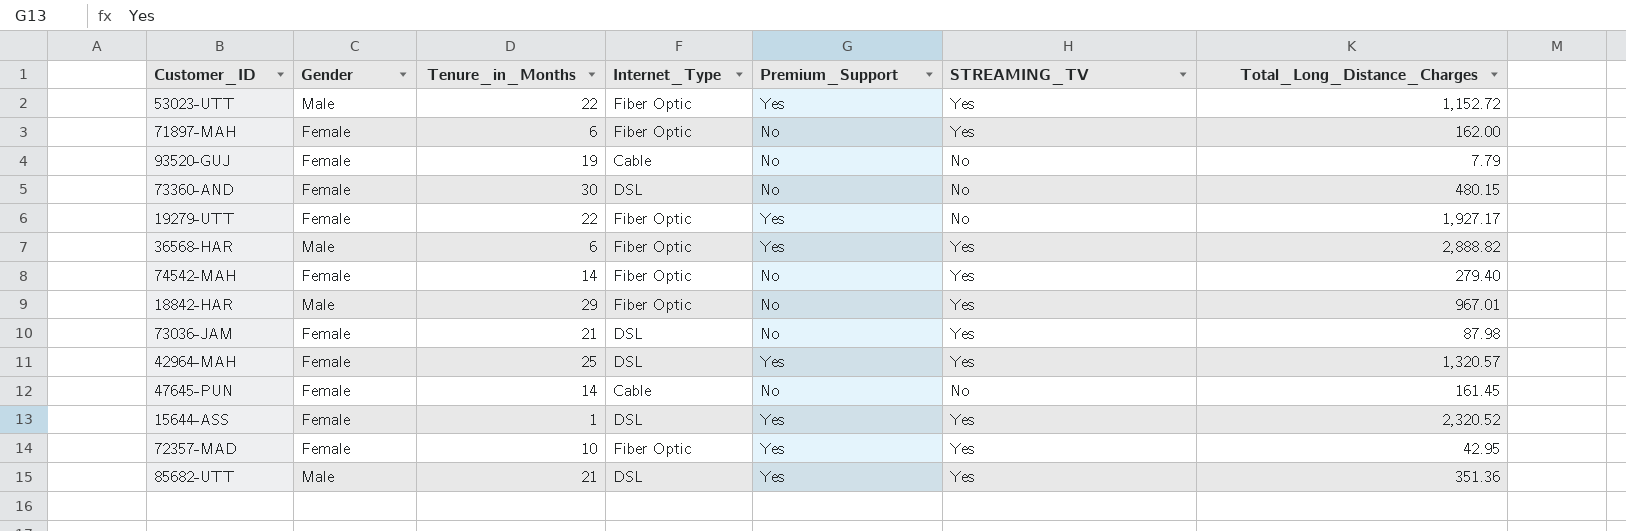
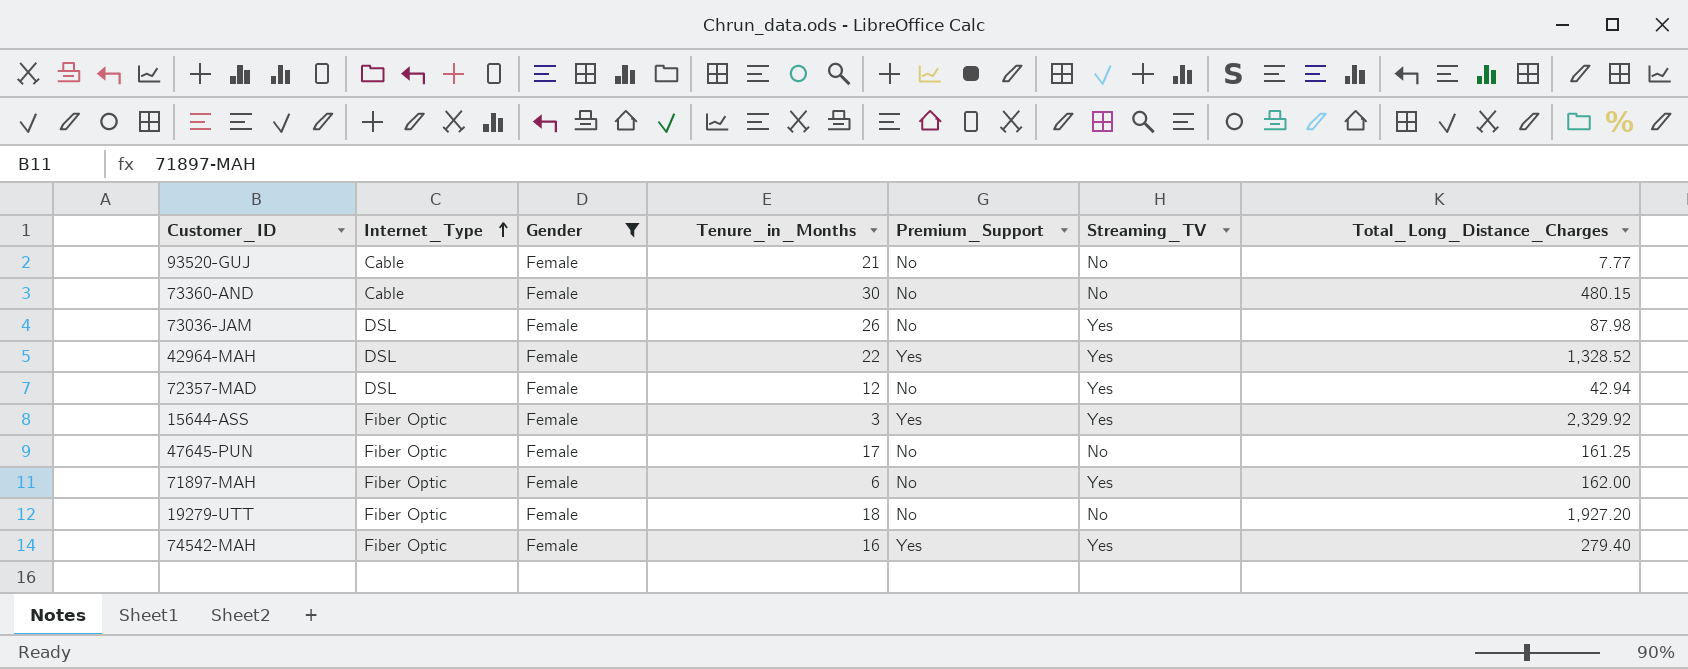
filter: none -> Gender = Female
row order: none -> Internet_Type ascending
column Internet_Type | position: 4 -> 2
column name: STREAMING_TV -> Streaming_TV
93520-GUJ | Tenure_in_Months: 19 -> 21
93520-GUJ | Total_Long_Distance_Charges: 7.79 -> 7.77
73360-AND | Internet_Type: DSL -> Cable
73036-JAM | Tenure_in_Months: 21 -> 26
42964-MAH | Tenure_in_Months: 25 -> 22
42964-MAH | Total_Long_Distance_Charges: 1,320.57 -> 1,328.52
72357-MAD | Internet_Type: Fiber Optic -> DSL
72357-MAD | Tenure_in_Months: 10 -> 12
72357-MAD | Premium_Support: Yes -> No
72357-MAD | Total_Long_Distance_Charges: 42.95 -> 42.94
15644-ASS | Internet_Type: DSL -> Fiber Optic
15644-ASS | Tenure_in_Months: 1 -> 3
15644-ASS | Total_Long_Distance_Charges: 2,320.52 -> 2,329.92
47645-PUN | Internet_Type: Cable -> Fiber Optic
47645-PUN | Tenure_in_Months: 14 -> 17
47645-PUN | Total_Long_Distance_Charges: 161.45 -> 161.25
19279-UTT | Tenure_in_Months: 22 -> 18
19279-UTT | Premium_Support: Yes -> No
19279-UTT | Total_Long_Distance_Charges: 1,927.17 -> 1,927.20
74542-MAH | Tenure_in_Months: 14 -> 16
74542-MAH | Premium_Support: No -> Yes

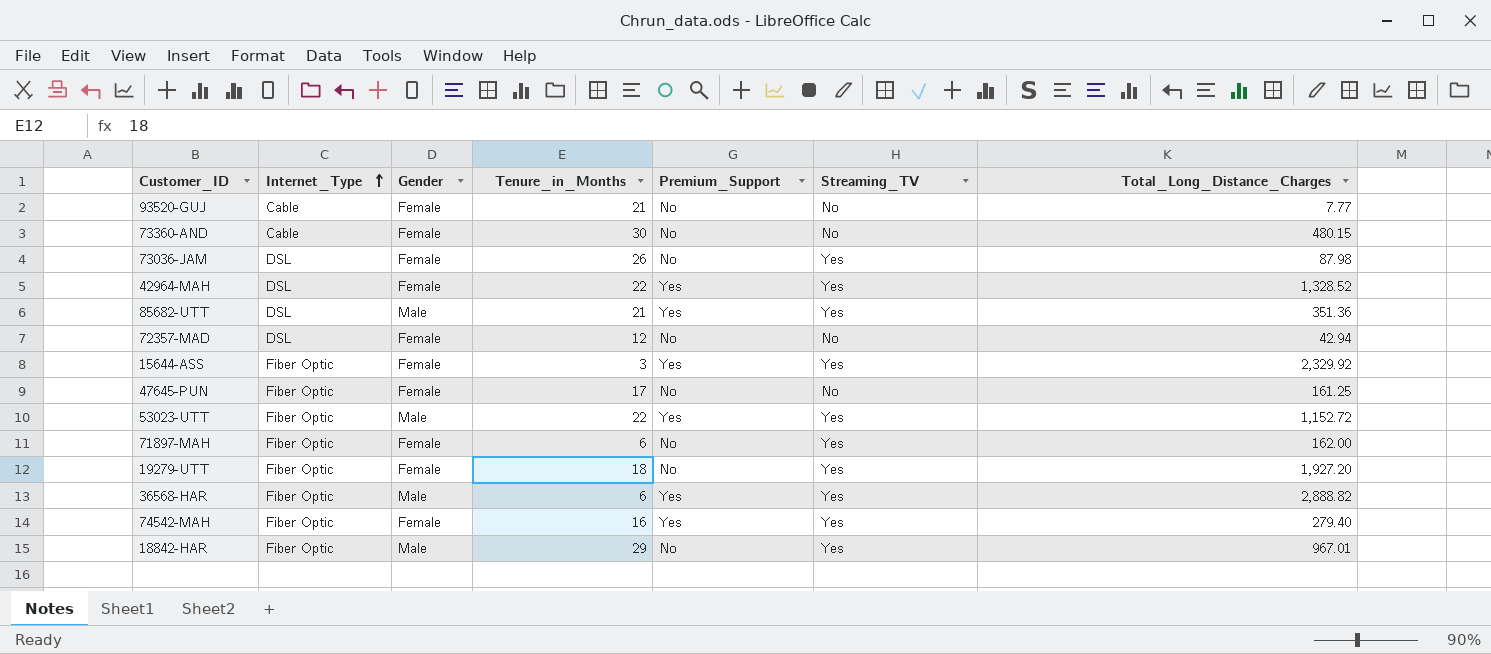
filter: Gender = Female -> none
72357-MAD | Streaming_TV: Yes -> No
19279-UTT | Streaming_TV: No -> Yes

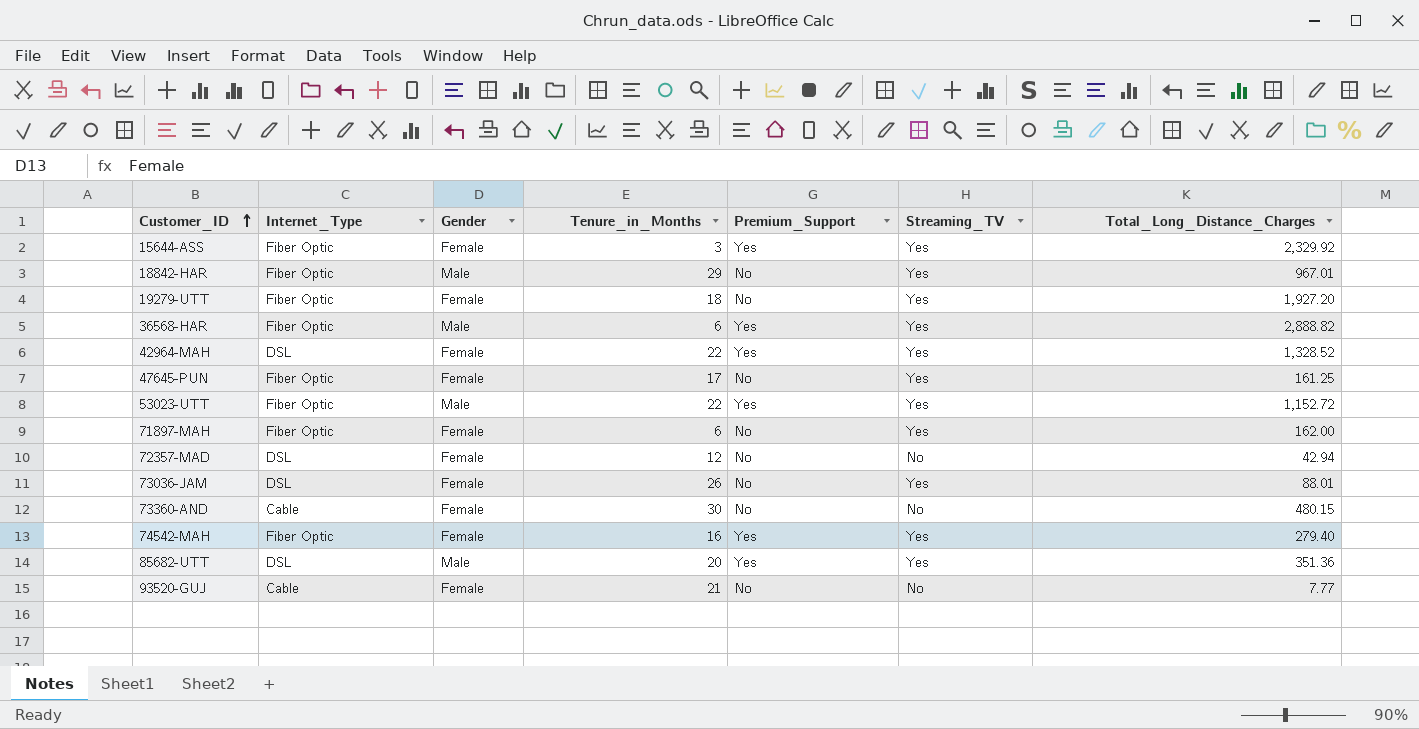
row order: Internet_Type ascending -> Customer_ID ascending
47645-PUN | Streaming_TV: No -> Yes
73036-JAM | Total_Long_Distance_Charges: 87.98 -> 88.01
85682-UTT | Tenure_in_Months: 21 -> 20

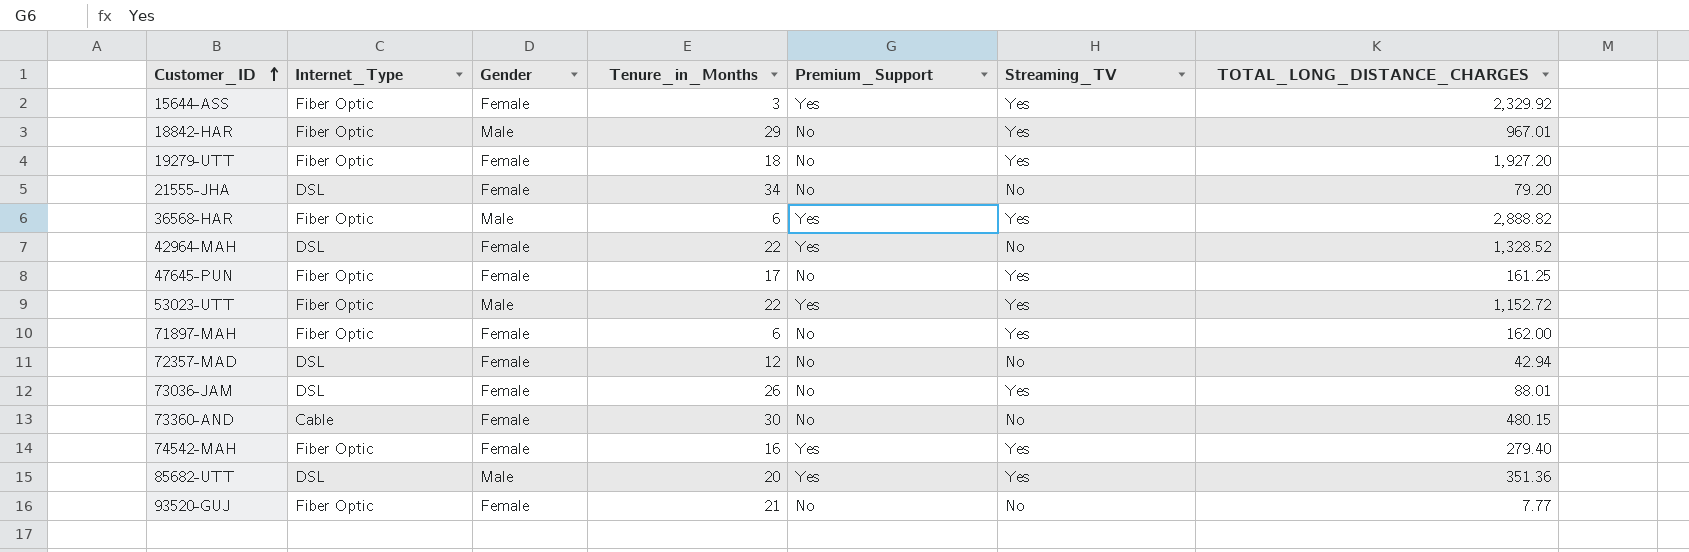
column name: Total_Long_Distance_Charges -> TOTAL_LONG_DISTANCE_CHARGES
row 21555-JHA: none -> DSL | Female | 34 | No | No | 79.20
42964-MAH | Streaming_TV: Yes -> No
93520-GUJ | Internet_Type: Cable -> Fiber Optic

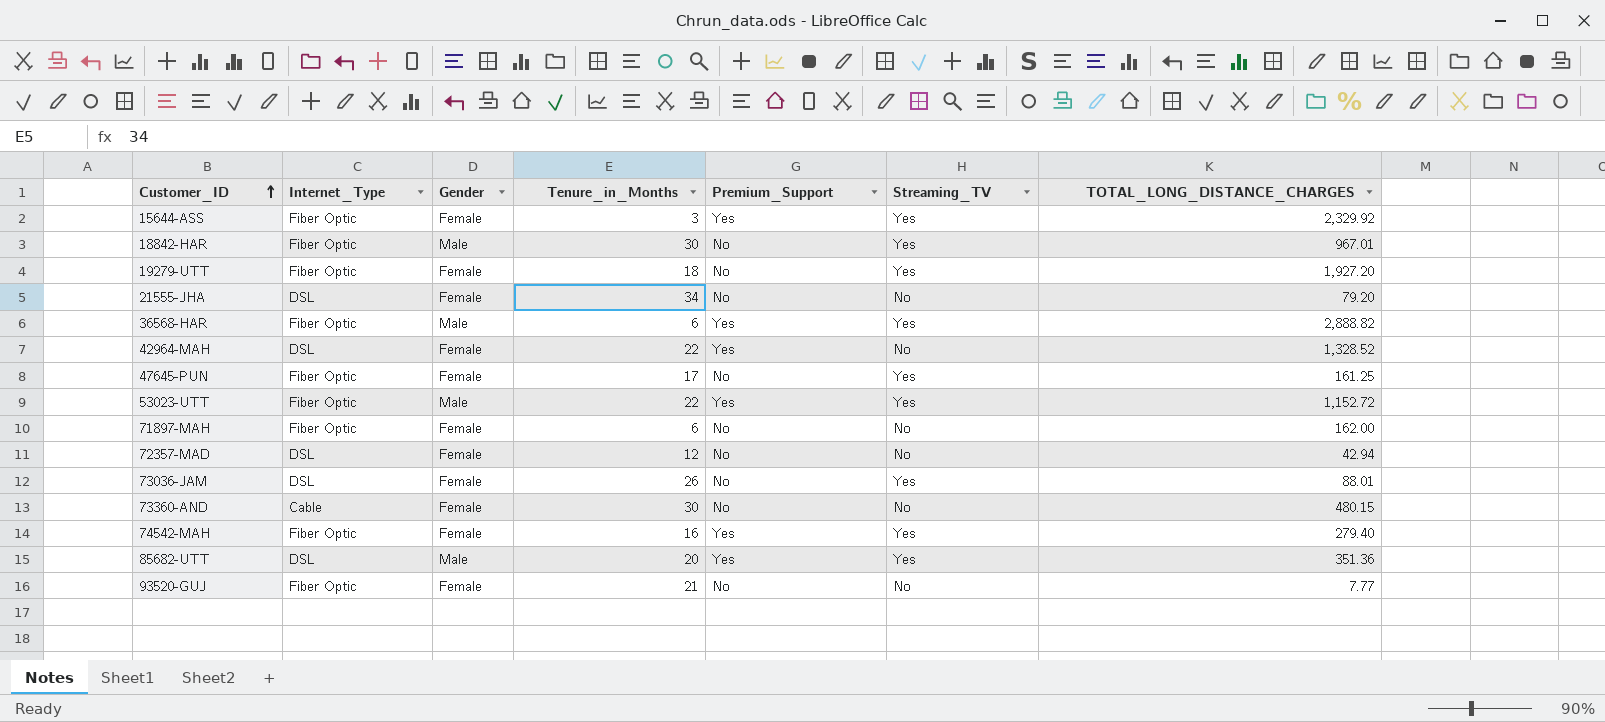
18842-HAR | Tenure_in_Months: 29 -> 30
71897-MAH | Streaming_TV: Yes -> No

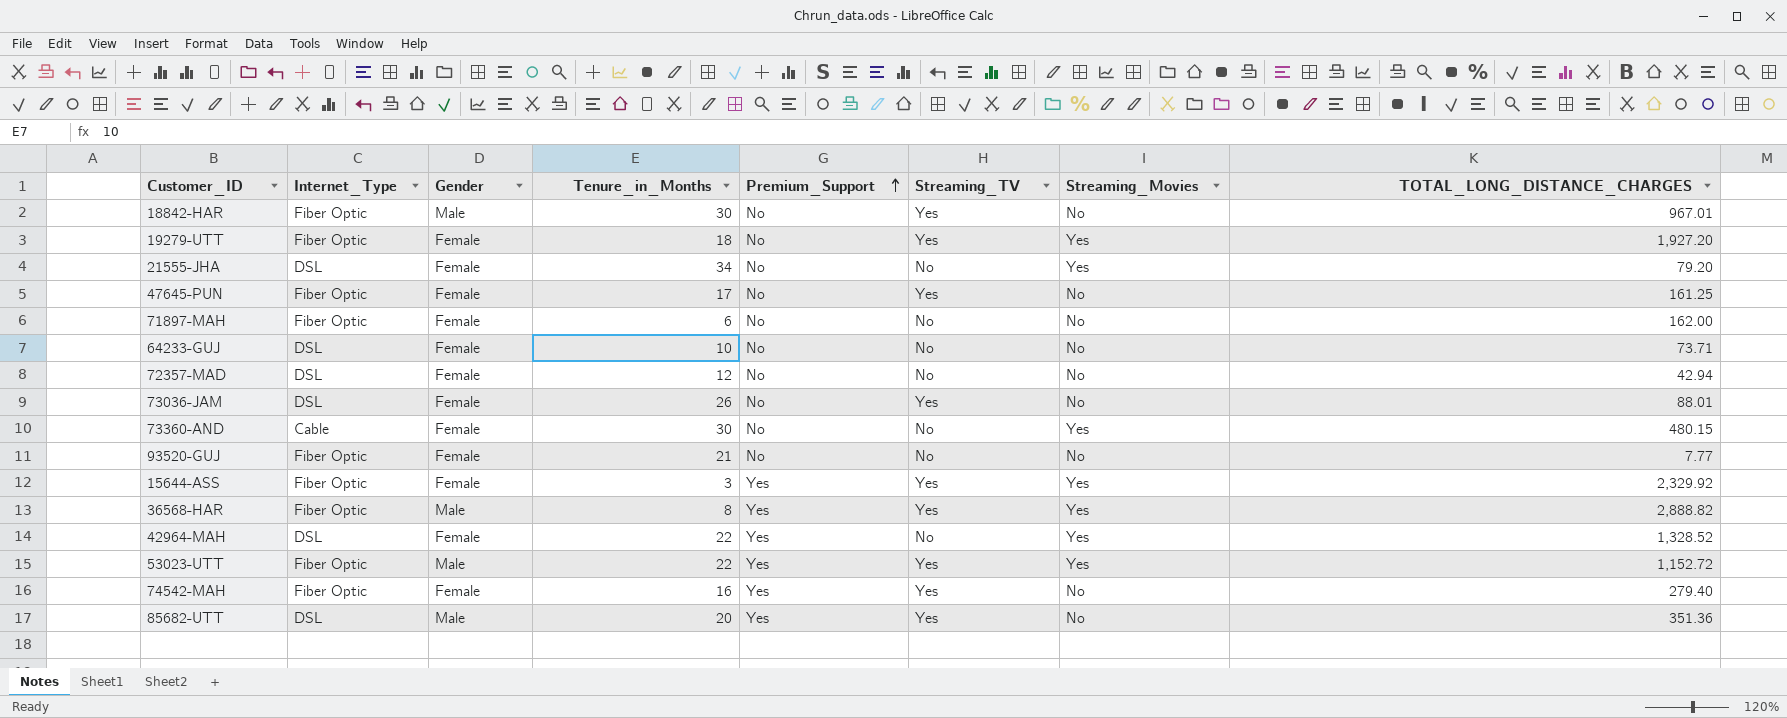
row order: Customer_ID ascending -> Premium_Support ascending
column Streaming_Movies | position: none -> 7
row 64233-GUJ: none -> DSL | Female | 10 | No | No | No | 73.71
36568-HAR | Tenure_in_Months: 6 -> 8

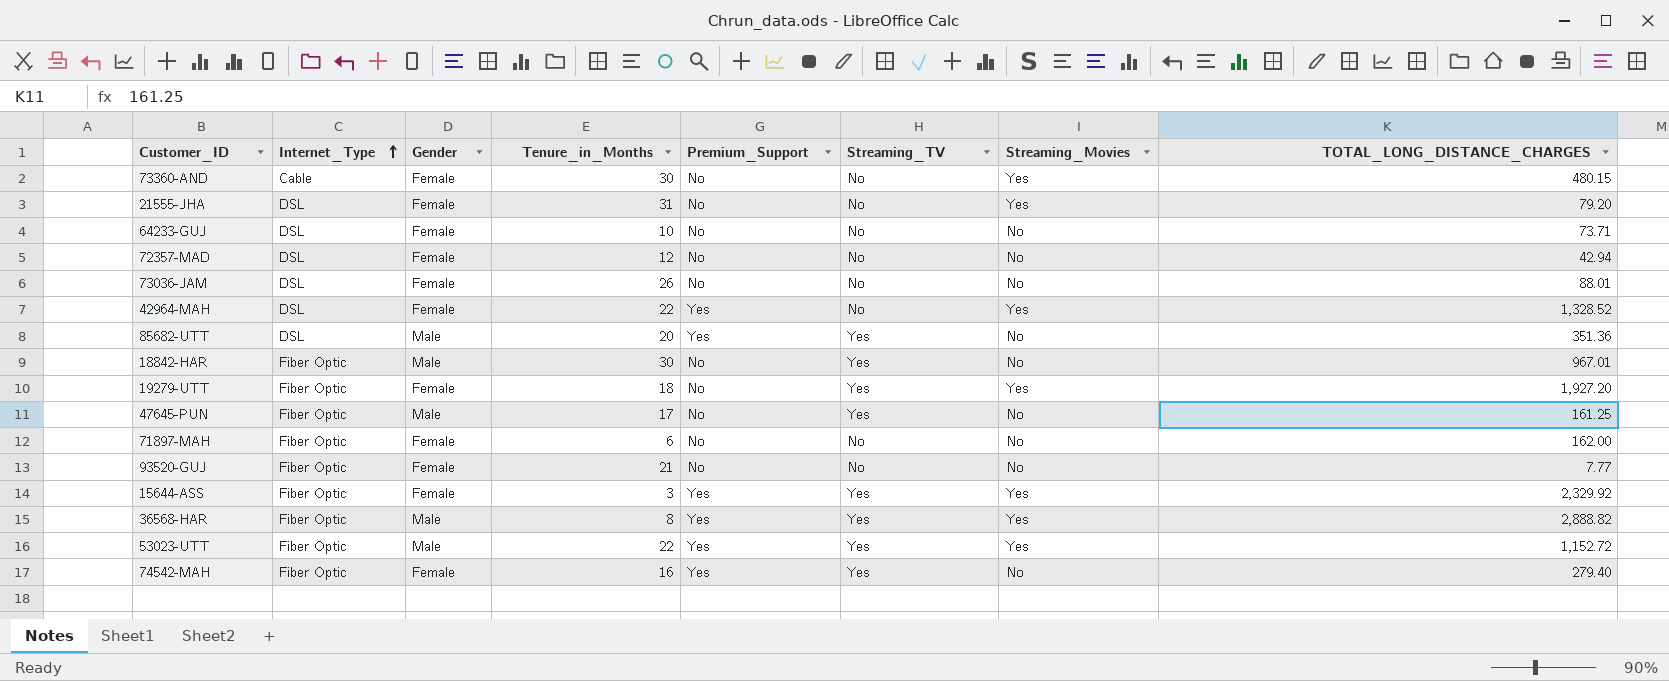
row order: Premium_Support ascending -> Internet_Type ascending
21555-JHA | Tenure_in_Months: 34 -> 31
73036-JAM | Streaming_TV: Yes -> No
47645-PUN | Gender: Female -> Male

